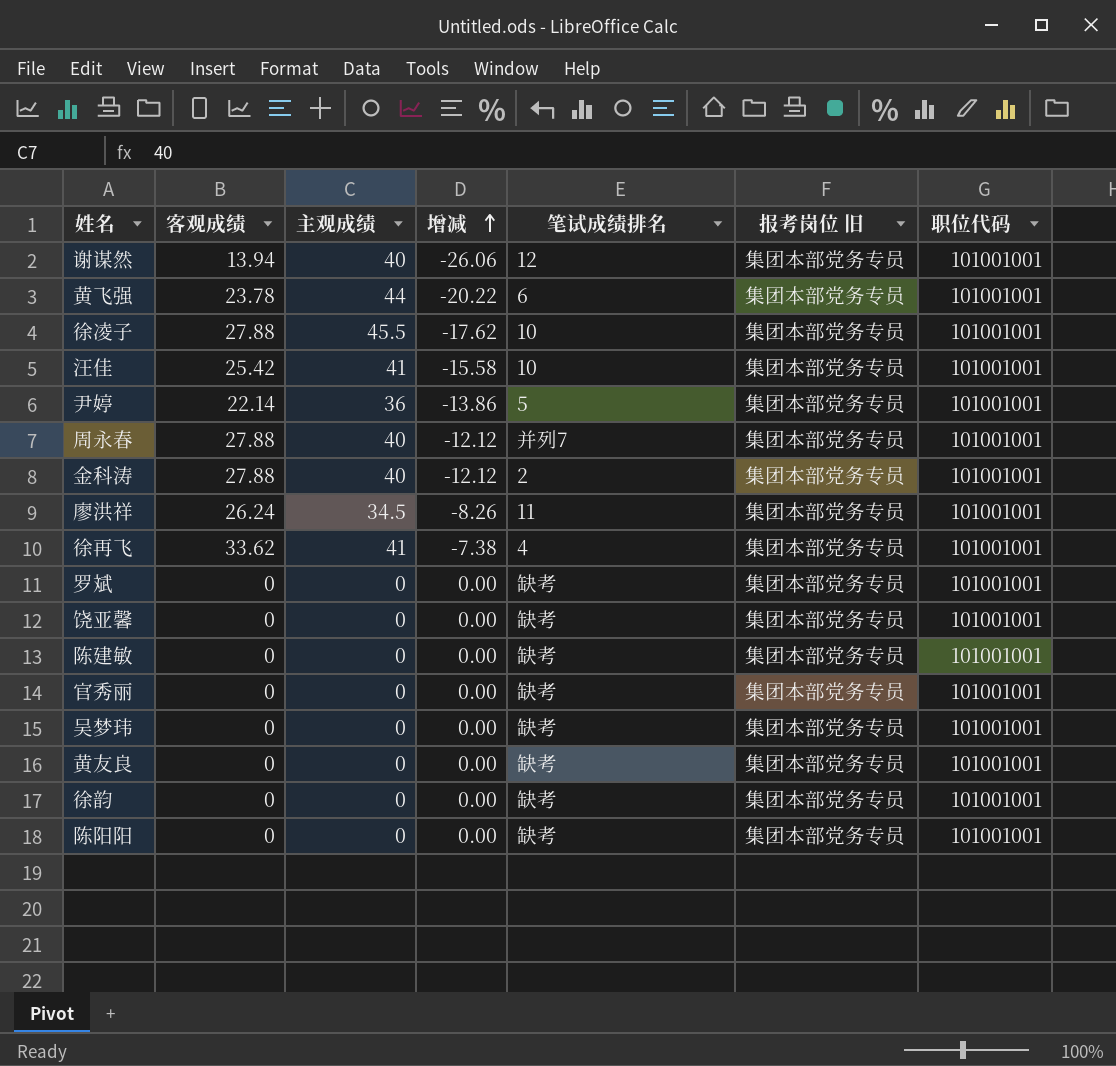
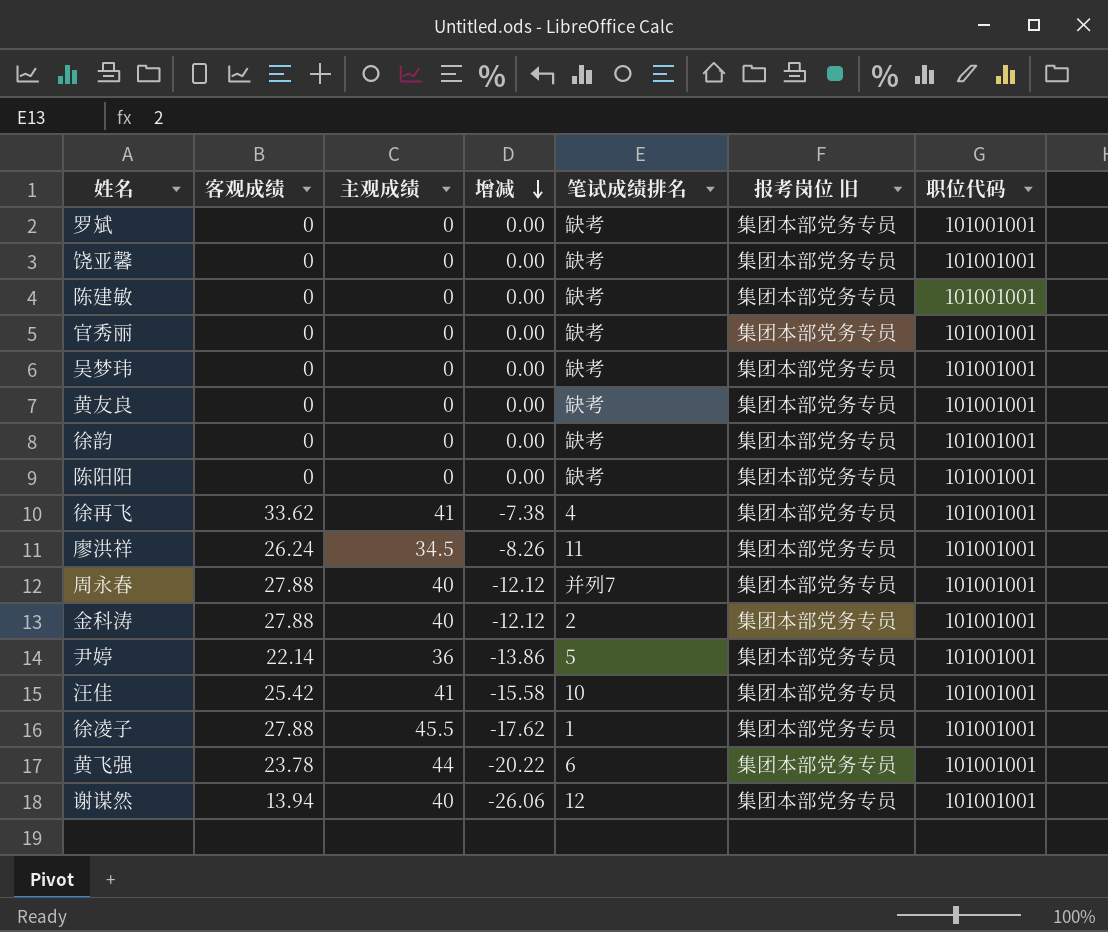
row order: 增减 ascending -> 增减 descending
徐凌子 | 笔试成绩排名: 10 -> 1

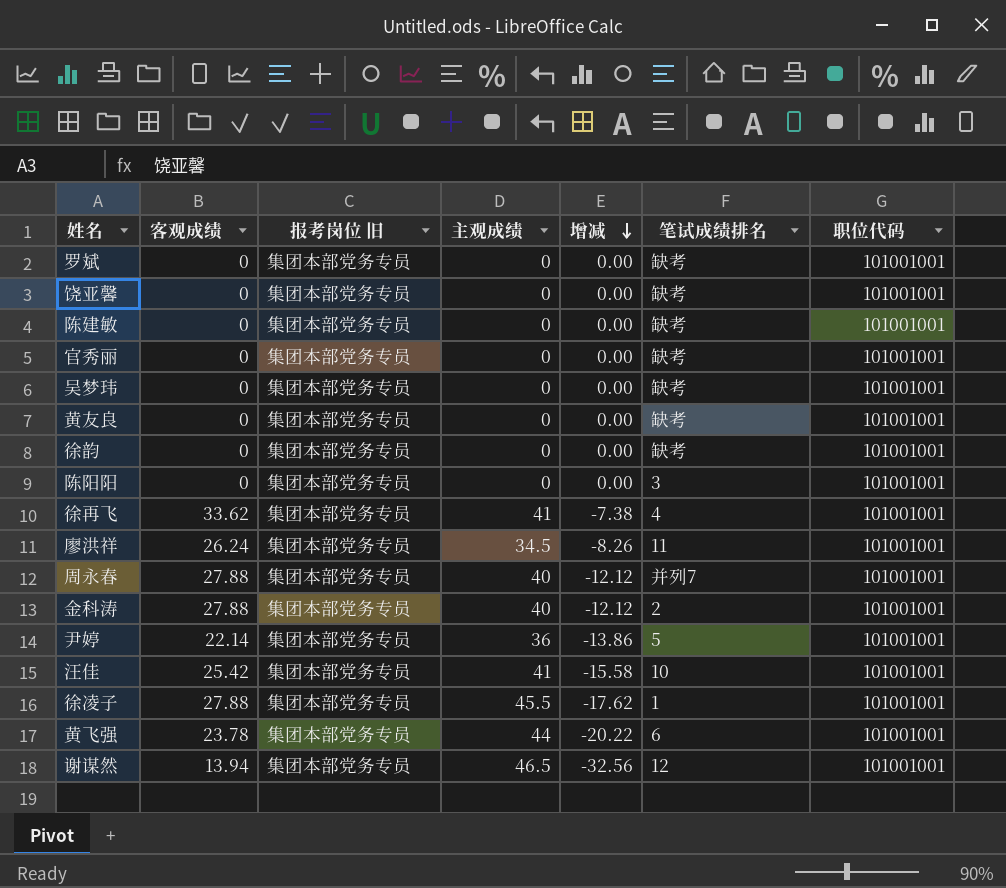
column 报考岗位 旧 | position: 6 -> 3
陈阳阳 | 笔试成绩排名: 缺考 -> 3
谢谋然 | 主观成绩: 40 -> 46.5
谢谋然 | 增减: -26.06 -> -32.56

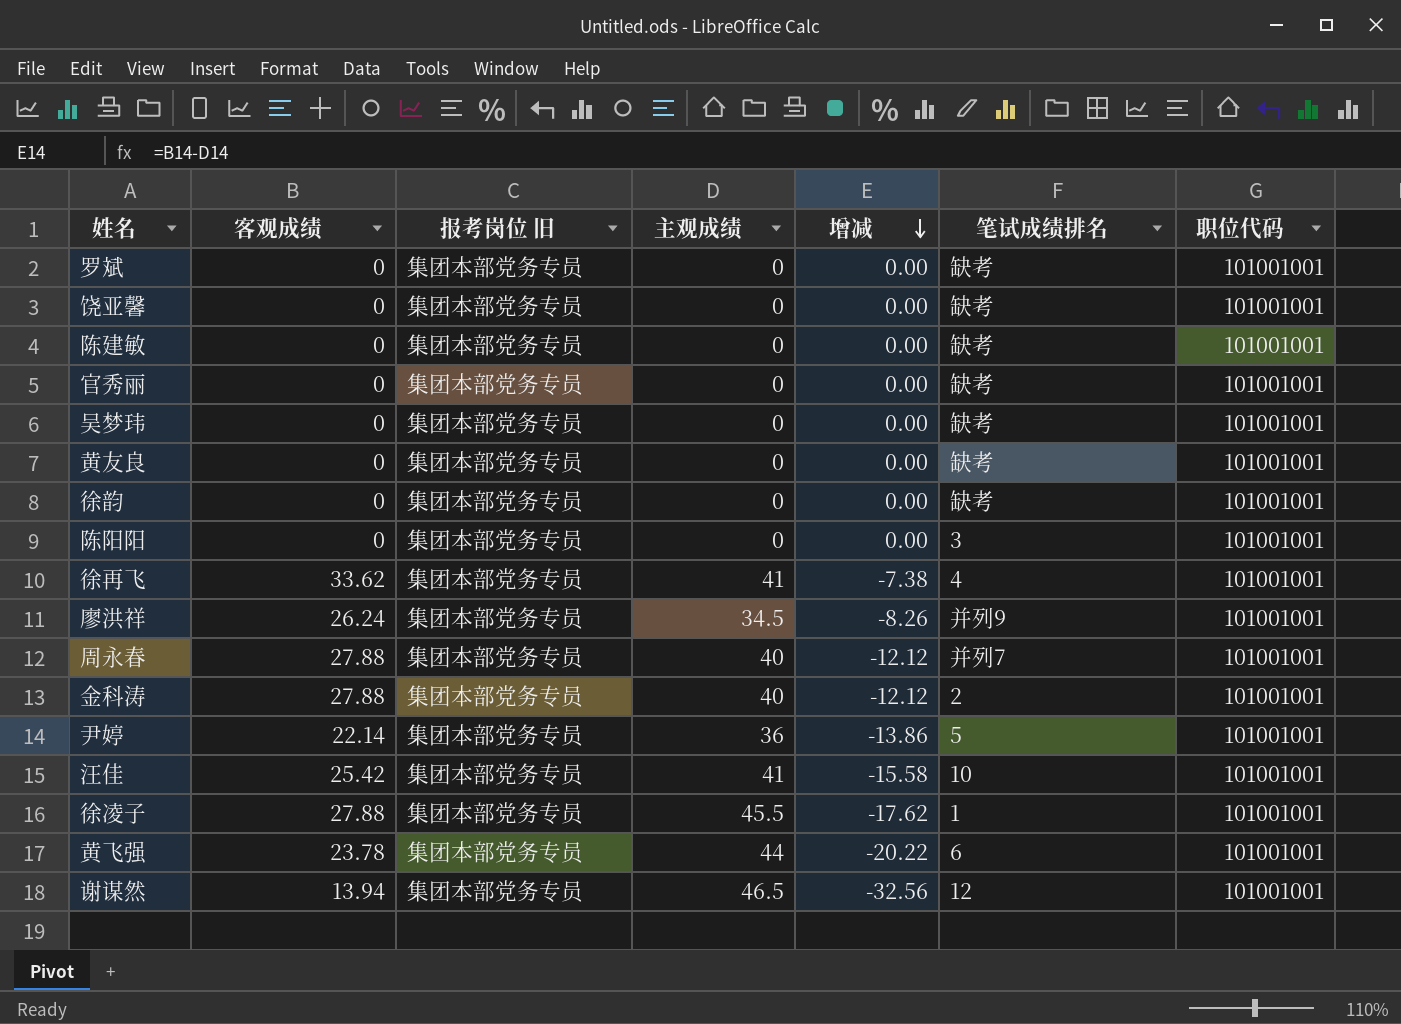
廖洪祥 | 笔试成绩排名: 11 -> 并列9

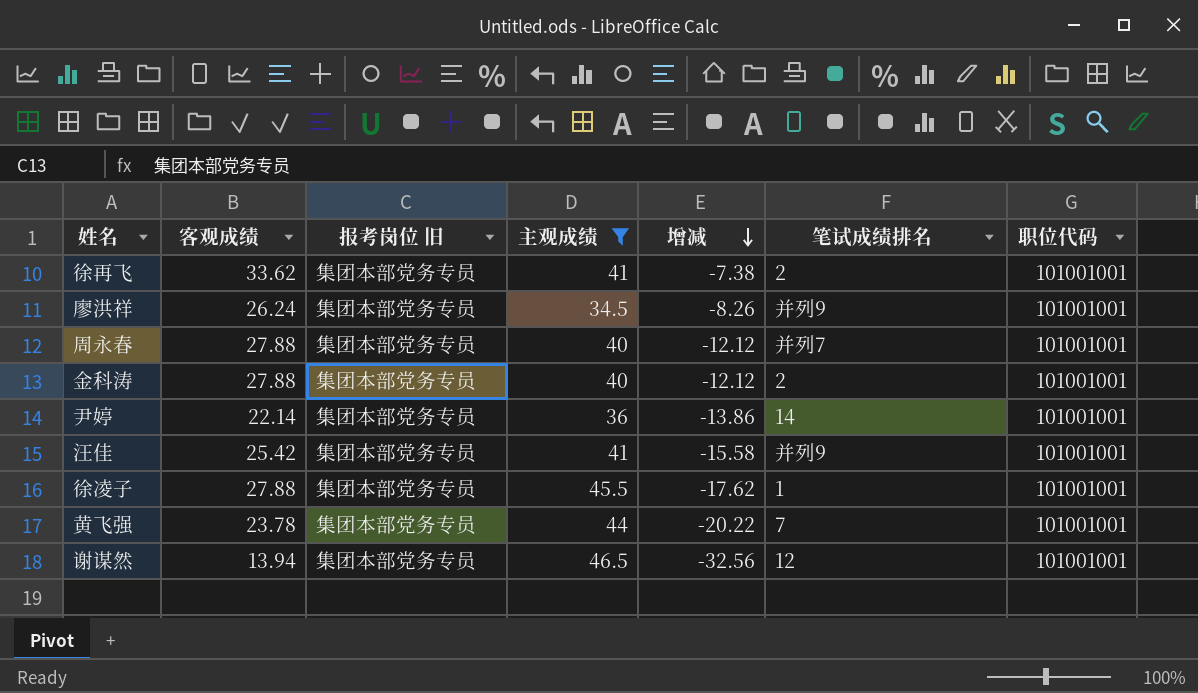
filter: none -> 主观成绩 != 0
徐再飞 | 笔试成绩排名: 4 -> 2
尹婷 | 笔试成绩排名: 5 -> 14
汪佳 | 笔试成绩排名: 10 -> 并列9
黄飞强 | 笔试成绩排名: 6 -> 7

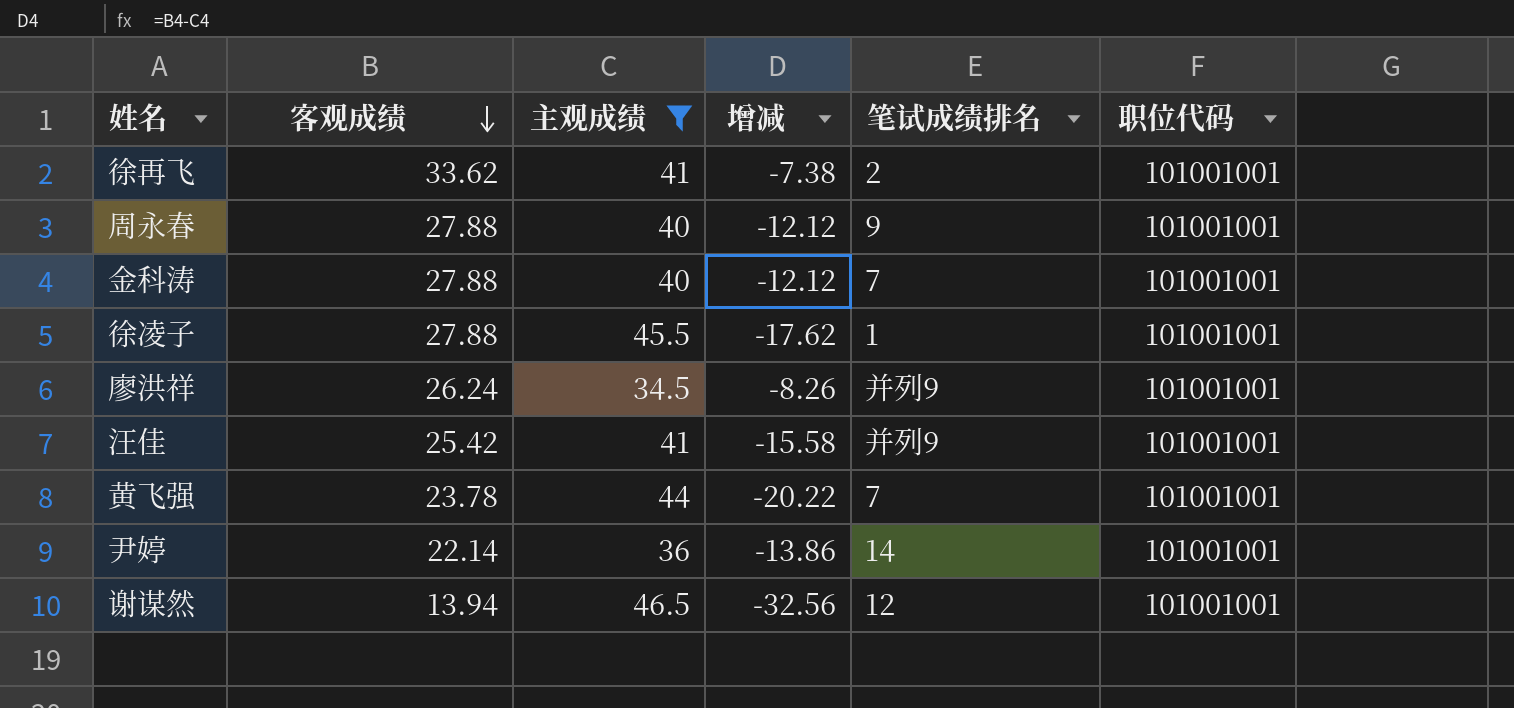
row order: 增减 descending -> 客观成绩 descending
column 报考岗位 旧 | position: 3 -> none
周永春 | 笔试成绩排名: 并列7 -> 9
金科涛 | 笔试成绩排名: 2 -> 7

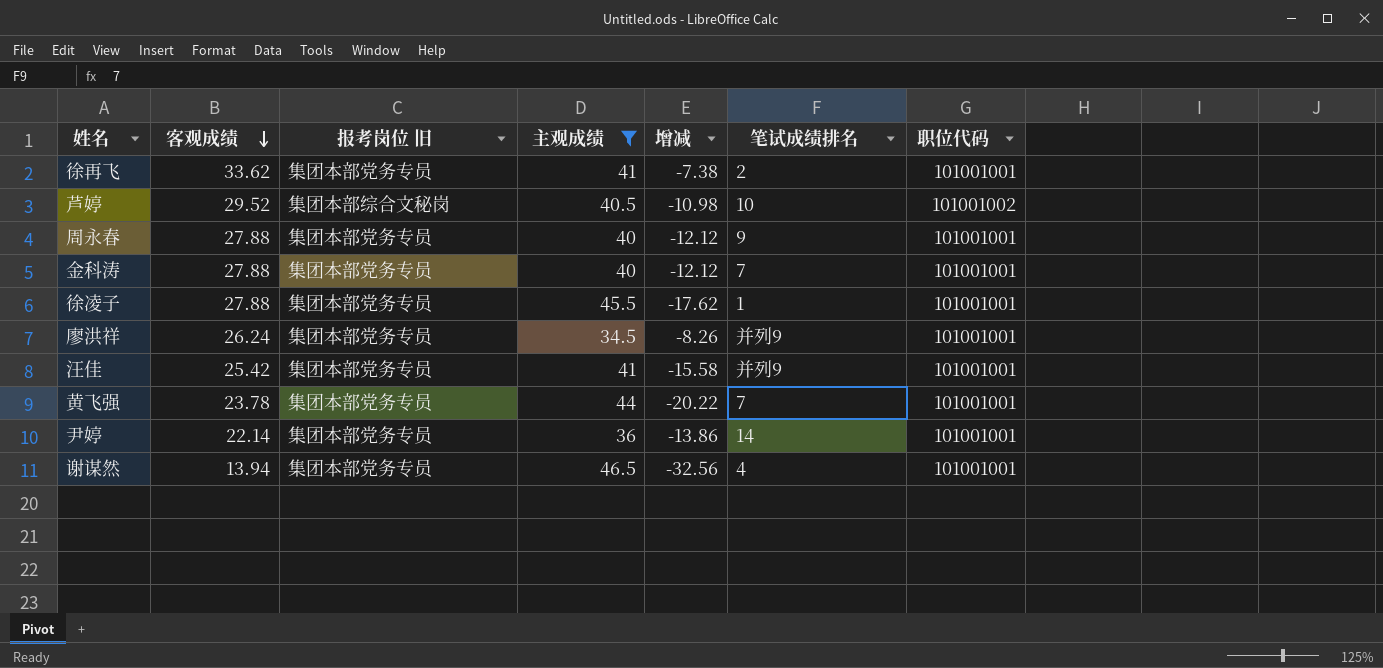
column 报考岗位 旧 | position: none -> 3
row 芦婷: none -> 29.52 | 集团本部综合文秘岗 | 40.5 | -10.98 | 10 | 101001002
谢谋然 | 笔试成绩排名: 12 -> 4

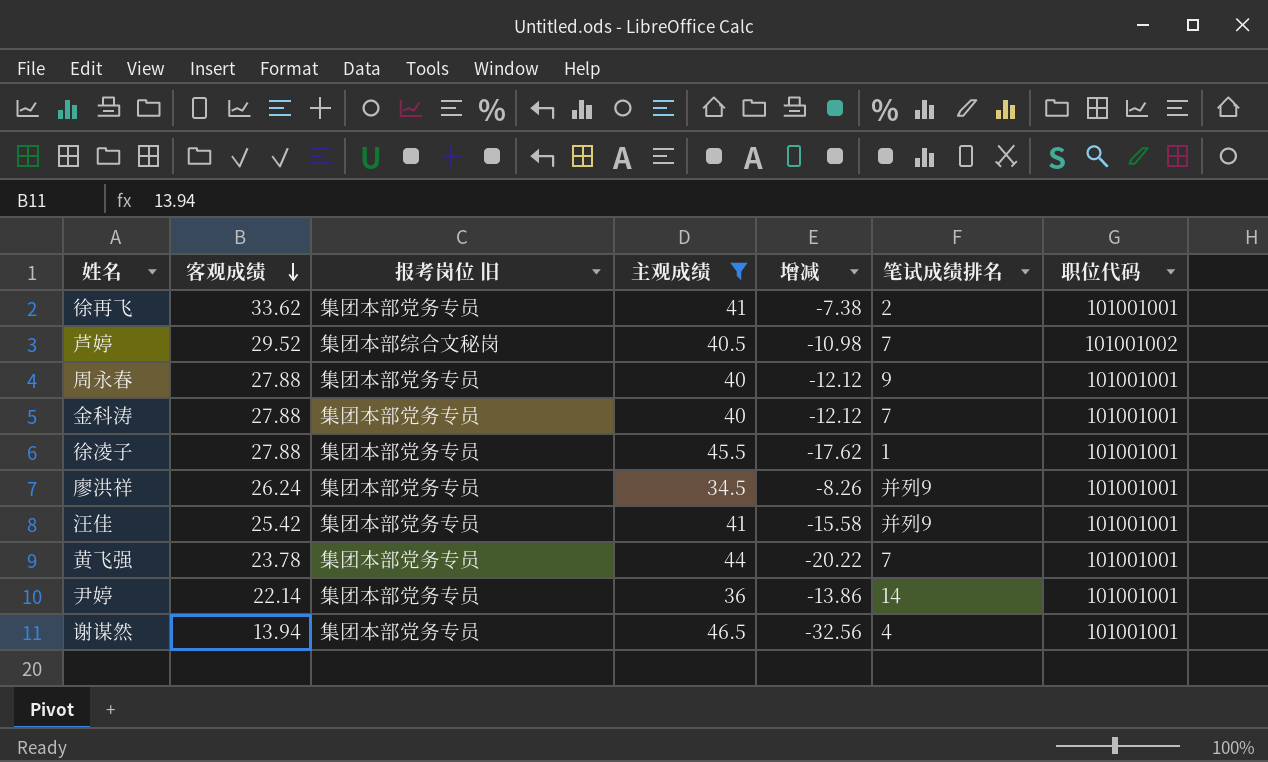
芦婷 | 笔试成绩排名: 10 -> 7

